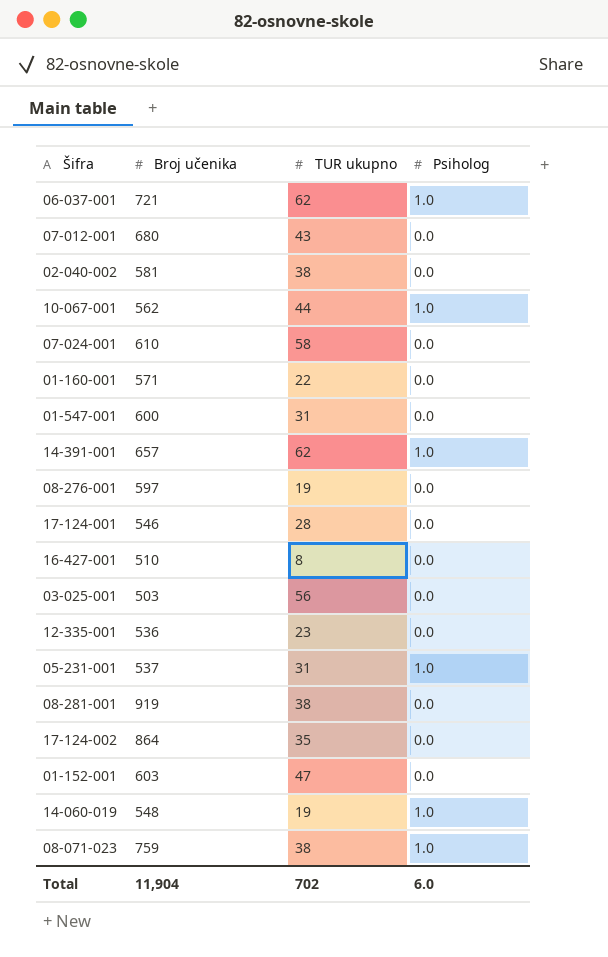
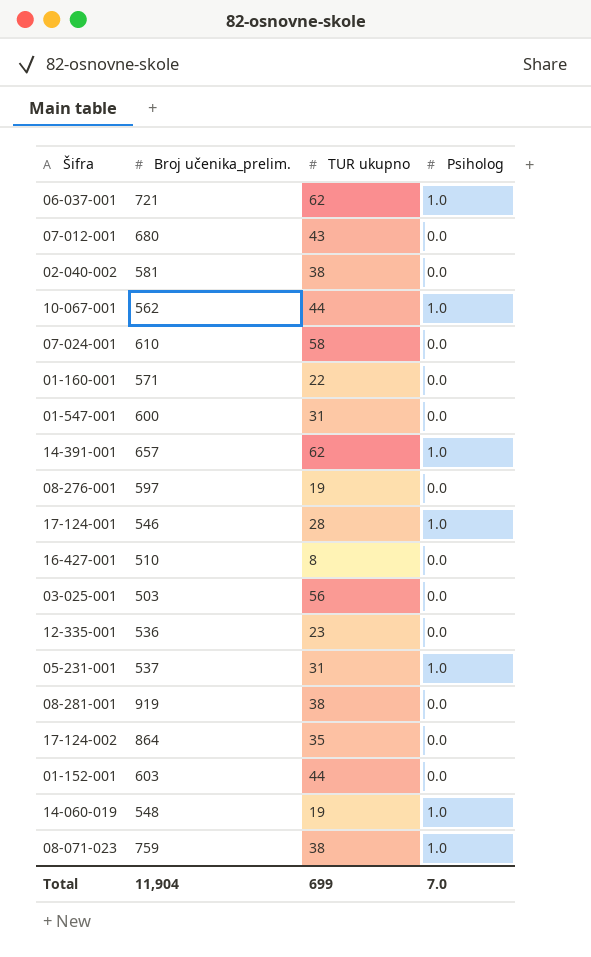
column name: Broj učenika -> Broj učenika_prelim.
17-124-001 | Psiholog: 0.0 -> 1.0
01-152-001 | TUR ukupno: 47 -> 44
Total | TUR ukupno: 702 -> 699
Total | Psiholog: 6.0 -> 7.0

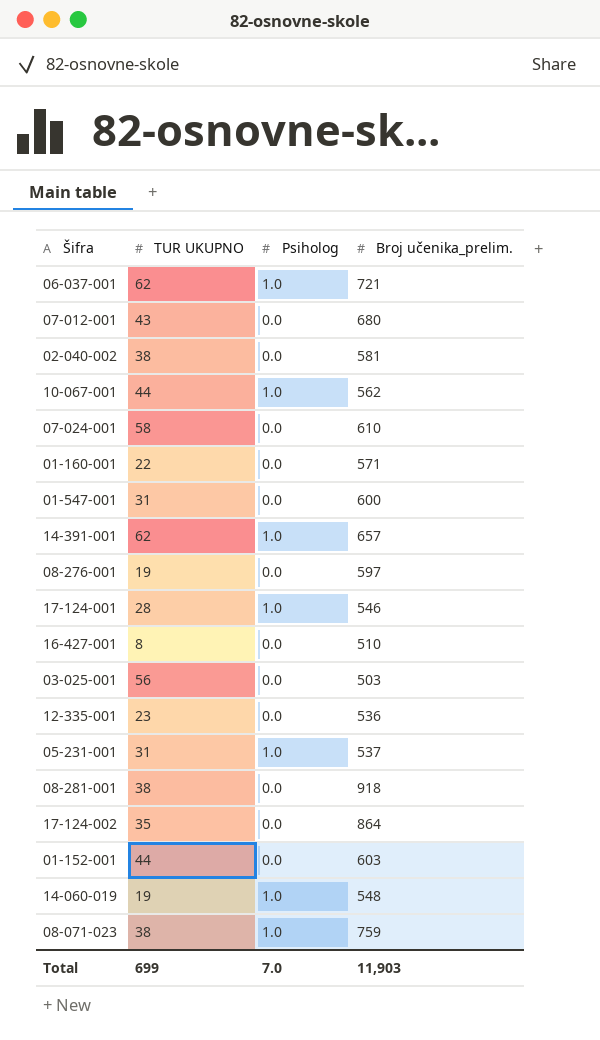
column name: TUR ukupno -> TUR UKUPNO
column Broj učenika_prelim. | position: 2 -> 4
08-281-001 | Broj učenika_prelim.: 919 -> 918
Total | Broj učenika_prelim.: 11,904 -> 11,903

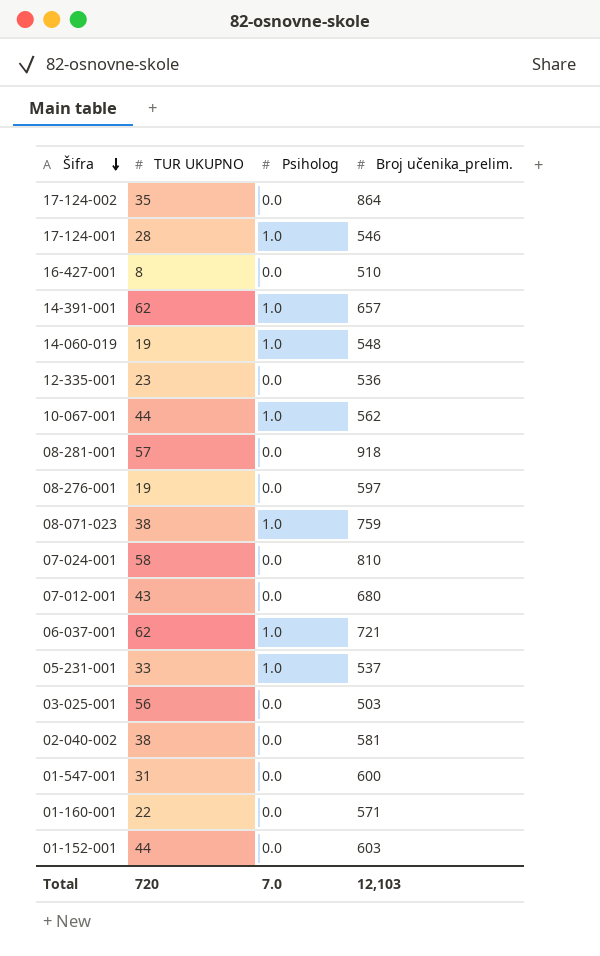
row order: none -> Šifra descending
08-281-001 | TUR UKUPNO: 38 -> 57
07-024-001 | Broj učenika_prelim.: 610 -> 810
05-231-001 | TUR UKUPNO: 31 -> 33
Total | TUR UKUPNO: 699 -> 720
Total | Broj učenika_prelim.: 11,903 -> 12,103

